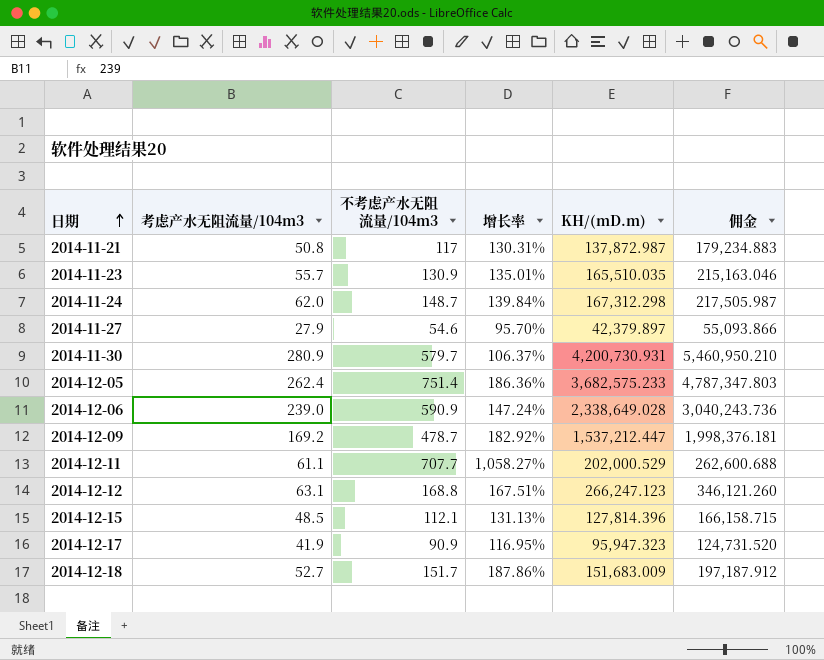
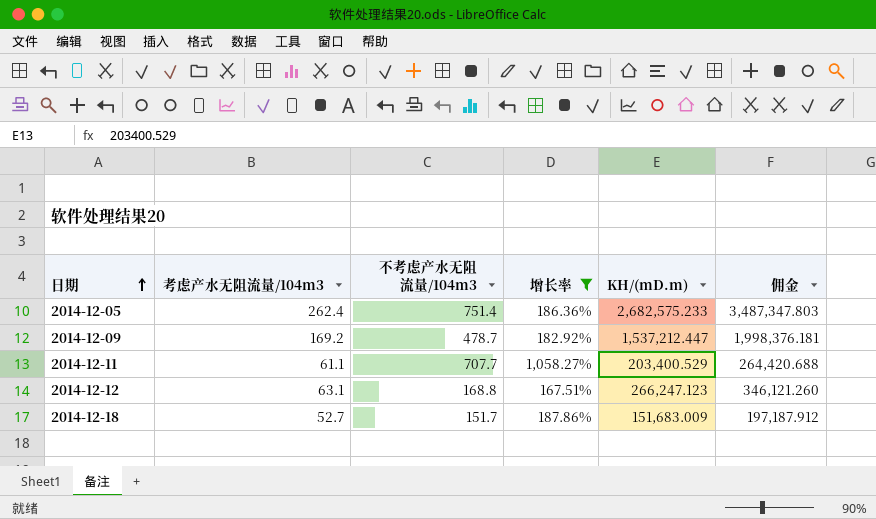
filter: none -> 增长率 >= 167.51%
2014-12-05 | KH/(mD.m): 3,682,575.233 -> 2,682,575.233
2014-12-05 | 佣金: 4,787,347.803 -> 3,487,347.803
2014-12-11 | KH/(mD.m): 202,000.529 -> 203,400.529
2014-12-11 | 佣金: 262,600.688 -> 264,420.688

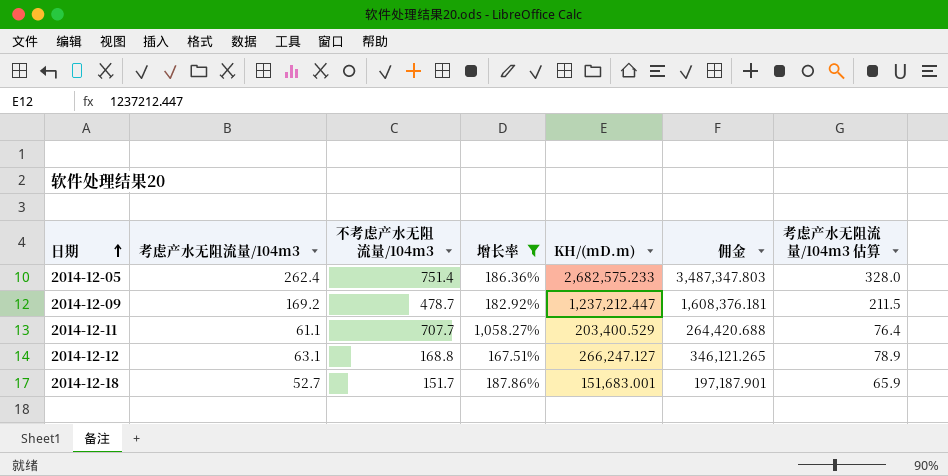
column 考虑产水无阻流量/104m3 估算 | formula: none -> [考虑产水无阻流量/104m3] * 1.25
2014-12-09 | KH/(mD.m): 1,537,212.447 -> 1,237,212.447
2014-12-09 | 佣金: 1,998,376.181 -> 1,608,376.181
2014-12-12 | KH/(mD.m): 266,247.123 -> 266,247.127
2014-12-12 | 佣金: 346,121.260 -> 346,121.265
2014-12-18 | KH/(mD.m): 151,683.009 -> 151,683.001
2014-12-18 | 佣金: 197,187.912 -> 197,187.901

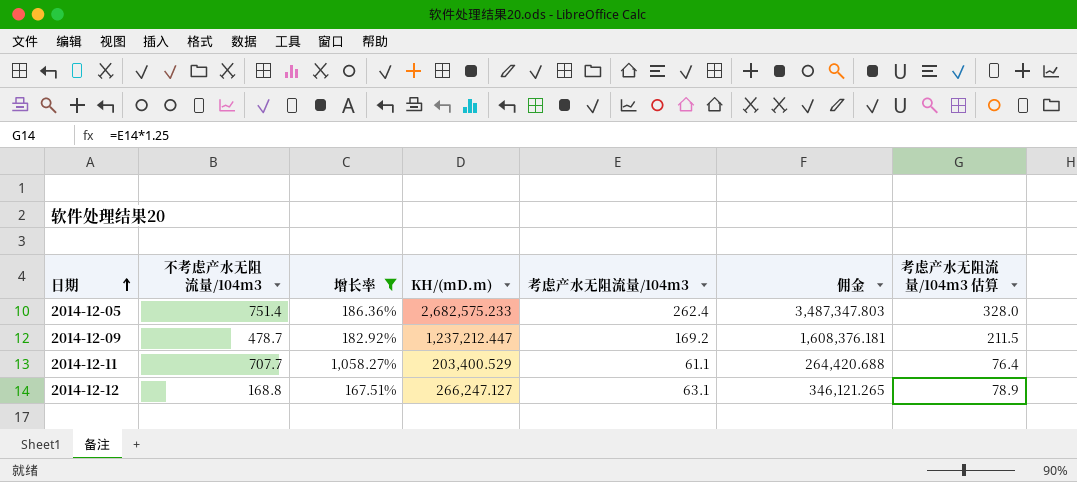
column 考虑产水无阻流量/104m3 | position: 2 -> 5
row 2014-12-18: 52.7 | 151.7 | 187.86% | 151,683.001 | 197,187.901 | 65.9 -> none

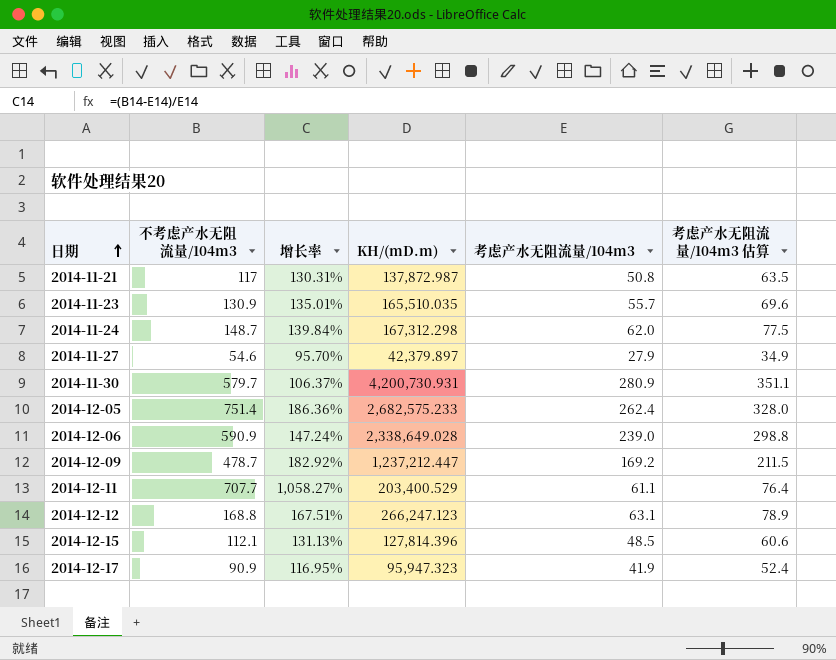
filter: 增长率 >= 167.51% -> none
column 佣金 | formula: [KH/(mD.m)] * 1.3 -> none
2014-12-12 | KH/(mD.m): 266,247.127 -> 266,247.123

